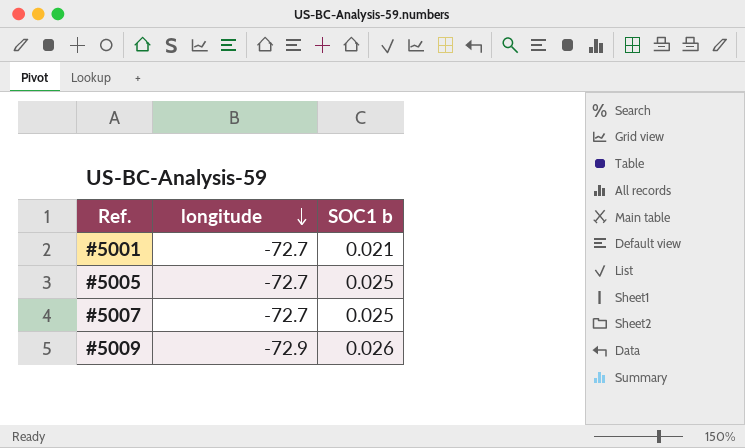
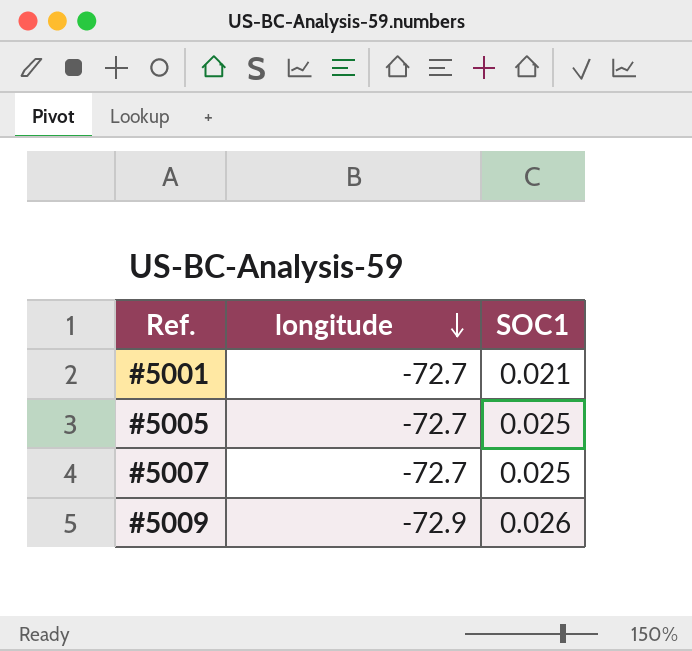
column name: SOC1 b -> SOC1

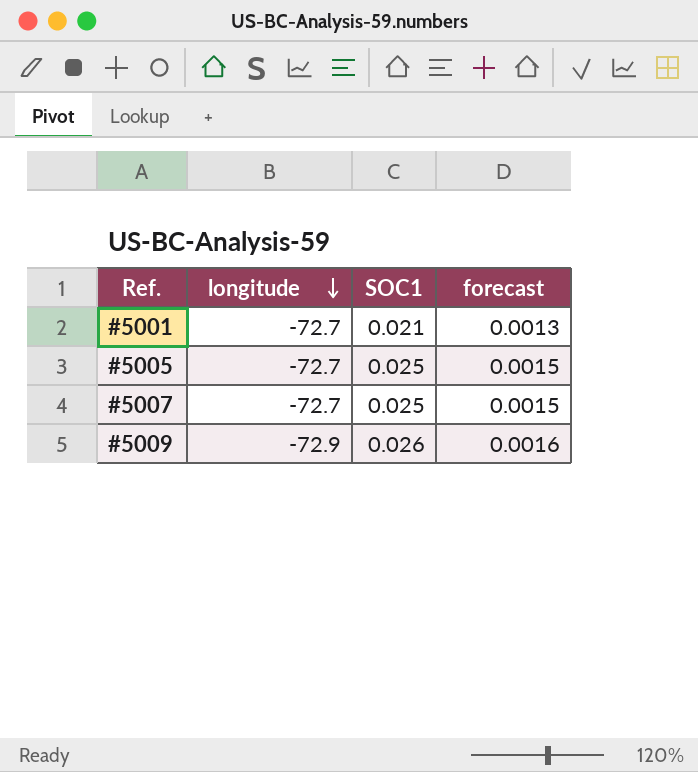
column forecast | formula: none -> [SOC1] * 0.06

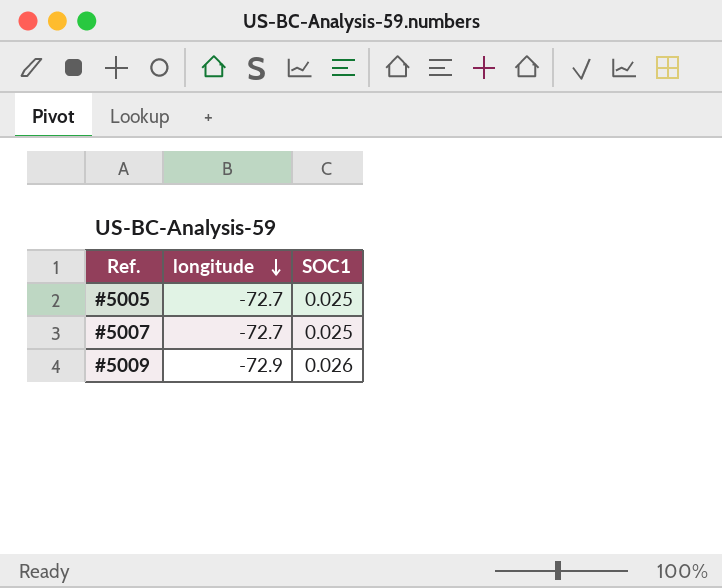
column forecast | formula: [SOC1] * 0.06 -> none
row #5001: -72.7 | 0.021 | 0.0013 -> none

